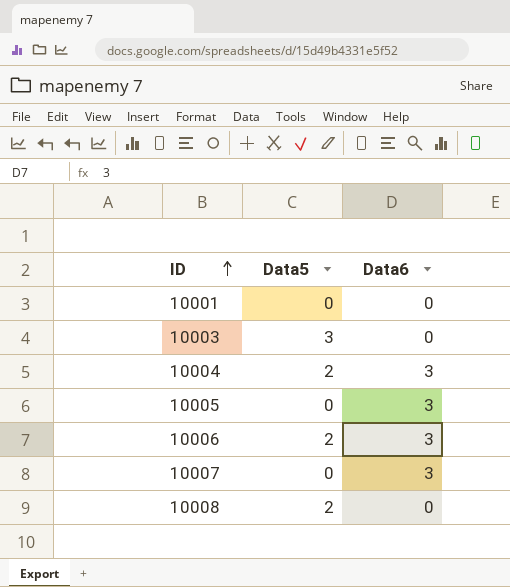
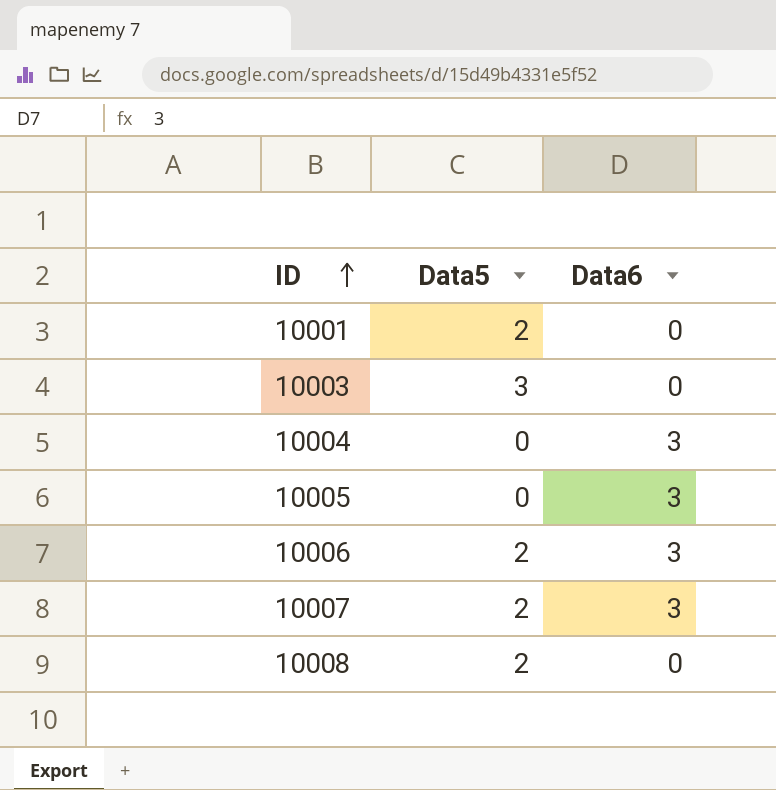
10001 | Data5: 0 -> 2
10004 | Data5: 2 -> 0
10007 | Data5: 0 -> 2

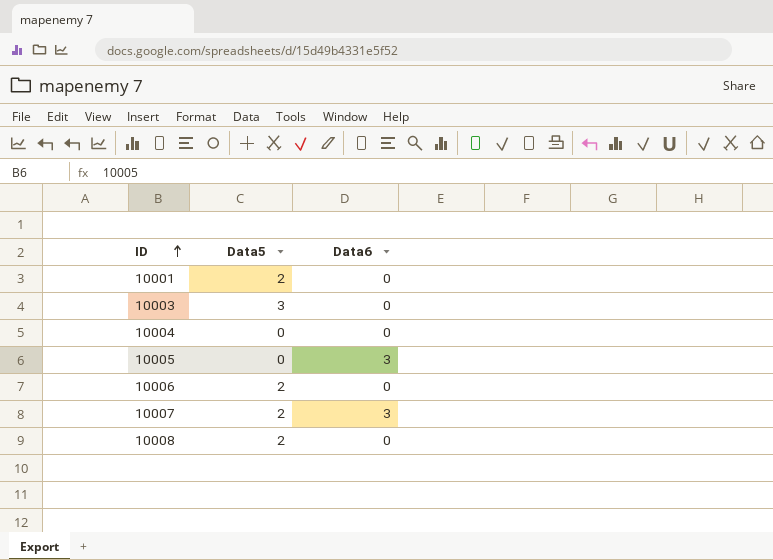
10004 | Data6: 3 -> 0
10006 | Data6: 3 -> 0

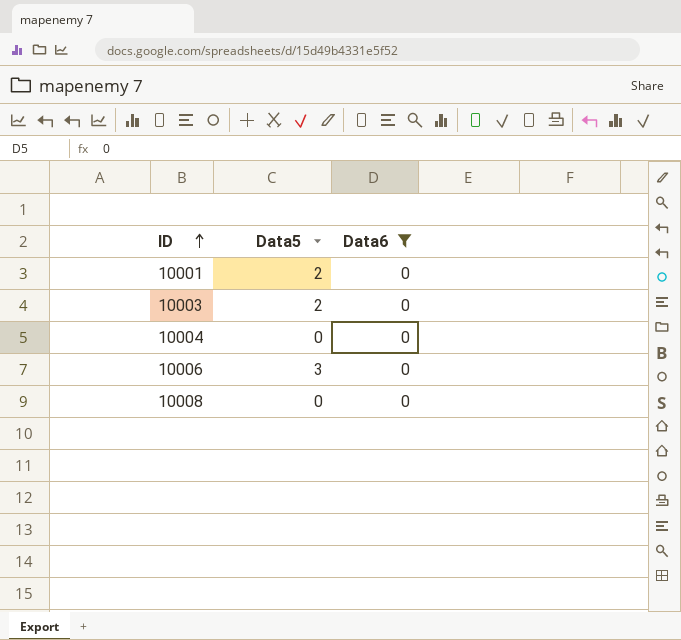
filter: none -> Data6 = 0
10003 | Data5: 3 -> 2
10006 | Data5: 2 -> 3
10008 | Data5: 2 -> 0

